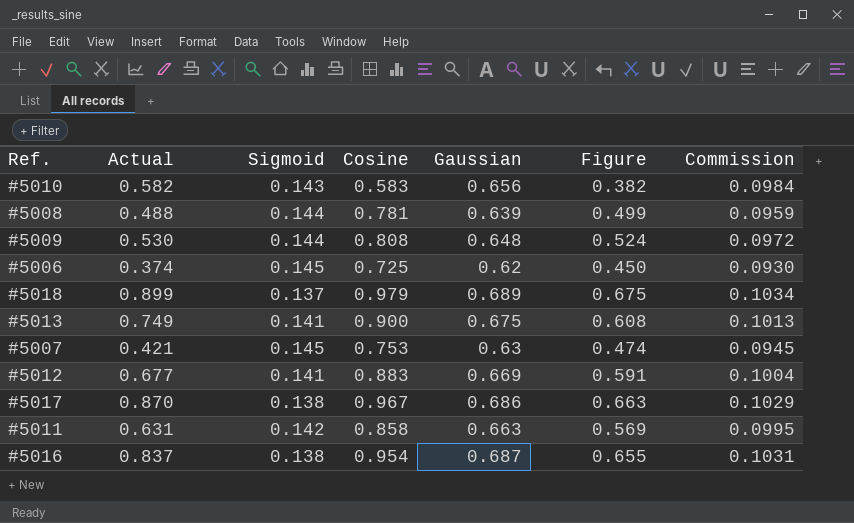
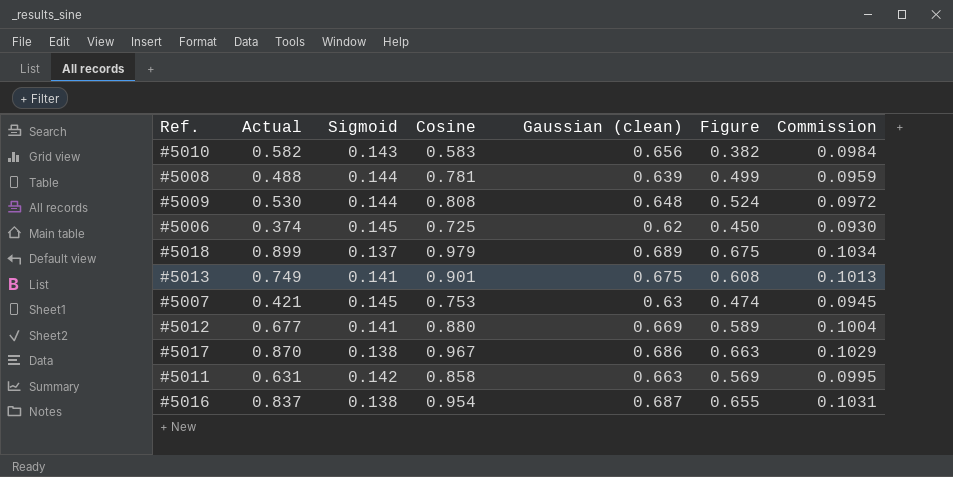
column name: Gaussian -> Gaussian (clean)
#5013 | Cosine: 0.900 -> 0.901
#5012 | Cosine: 0.883 -> 0.880
#5012 | Figure: 0.591 -> 0.589

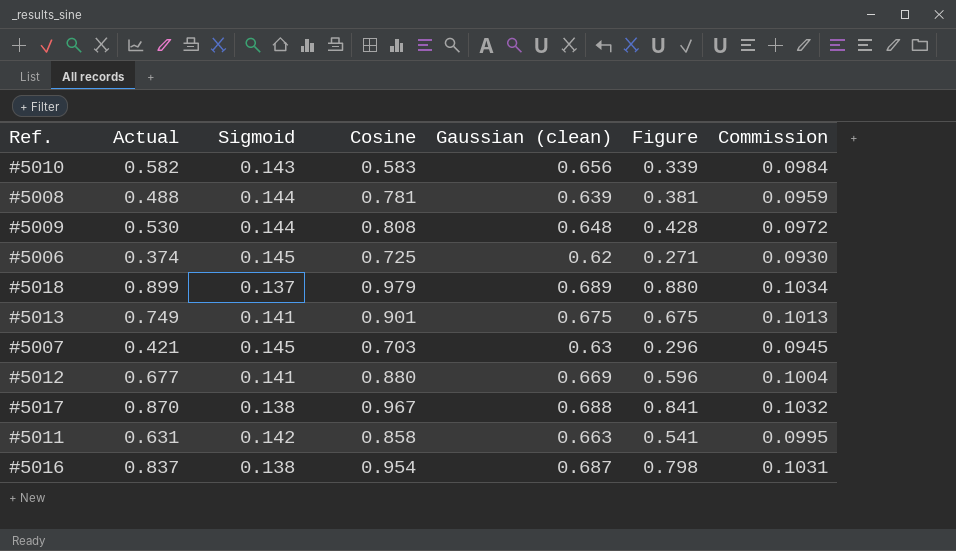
column Figure | formula: [Cosine] * [Gaussian (clean)] -> [Actual] * [Cosine]
#5007 | Cosine: 0.753 -> 0.703
#5017 | Gaussian (clean): 0.686 -> 0.688
#5017 | Commission: 0.1029 -> 0.1032

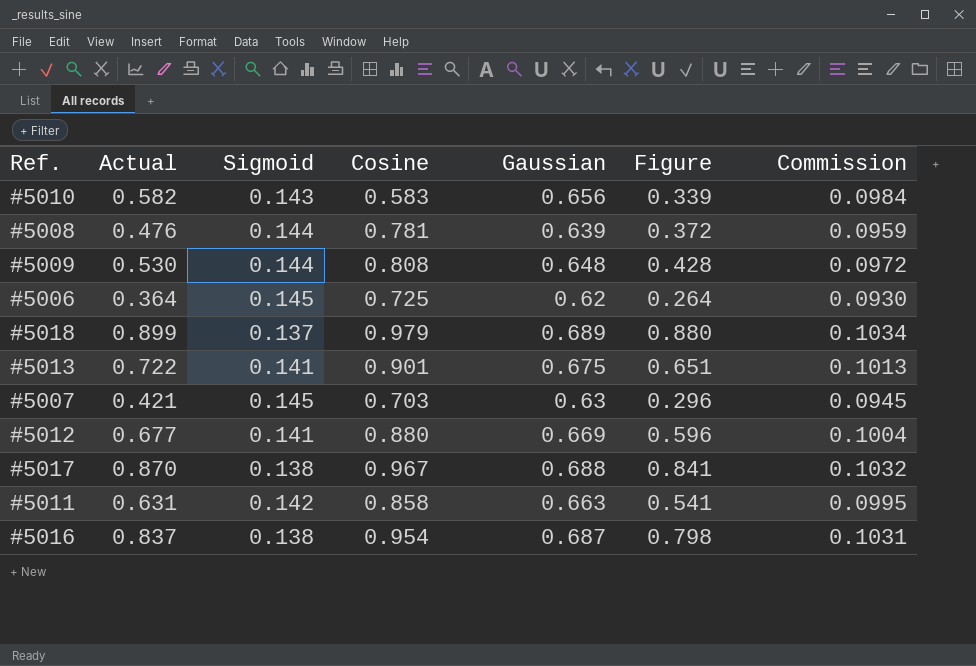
column name: Gaussian (clean) -> Gaussian
#5008 | Actual: 0.488 -> 0.476
#5008 | Figure: 0.381 -> 0.372
#5006 | Actual: 0.374 -> 0.364
#5006 | Figure: 0.271 -> 0.264
#5013 | Actual: 0.749 -> 0.722
#5013 | Figure: 0.675 -> 0.651

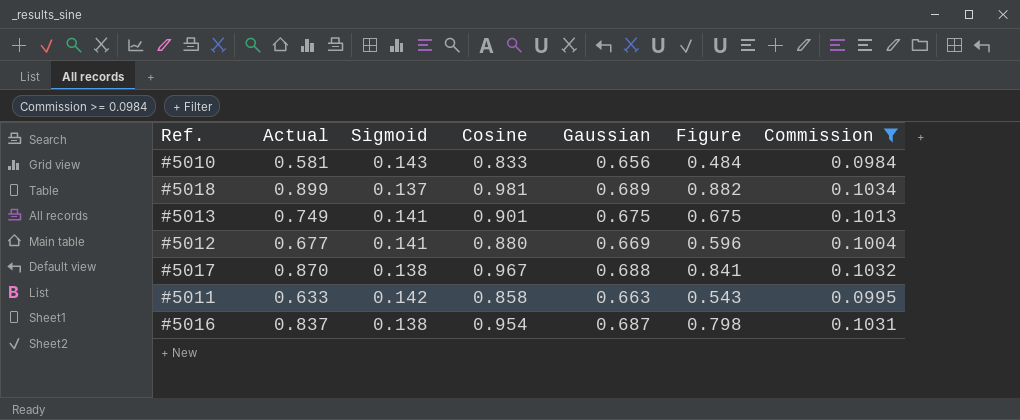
filter: none -> Commission >= 0.0984
#5010 | Actual: 0.582 -> 0.581
#5010 | Cosine: 0.583 -> 0.833
#5010 | Figure: 0.339 -> 0.484
#5018 | Cosine: 0.979 -> 0.981
#5018 | Figure: 0.880 -> 0.882
#5013 | Actual: 0.722 -> 0.749
#5013 | Figure: 0.651 -> 0.675
#5011 | Actual: 0.631 -> 0.633
#5011 | Figure: 0.541 -> 0.543

